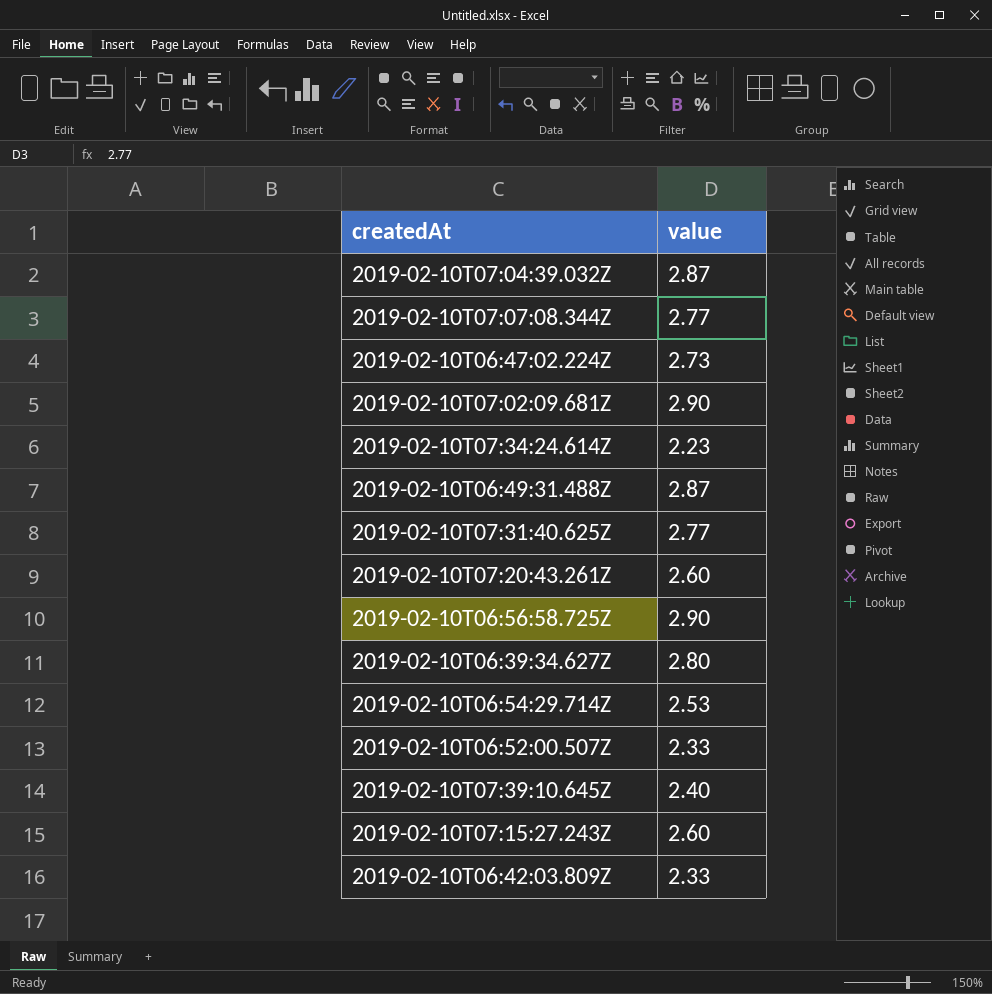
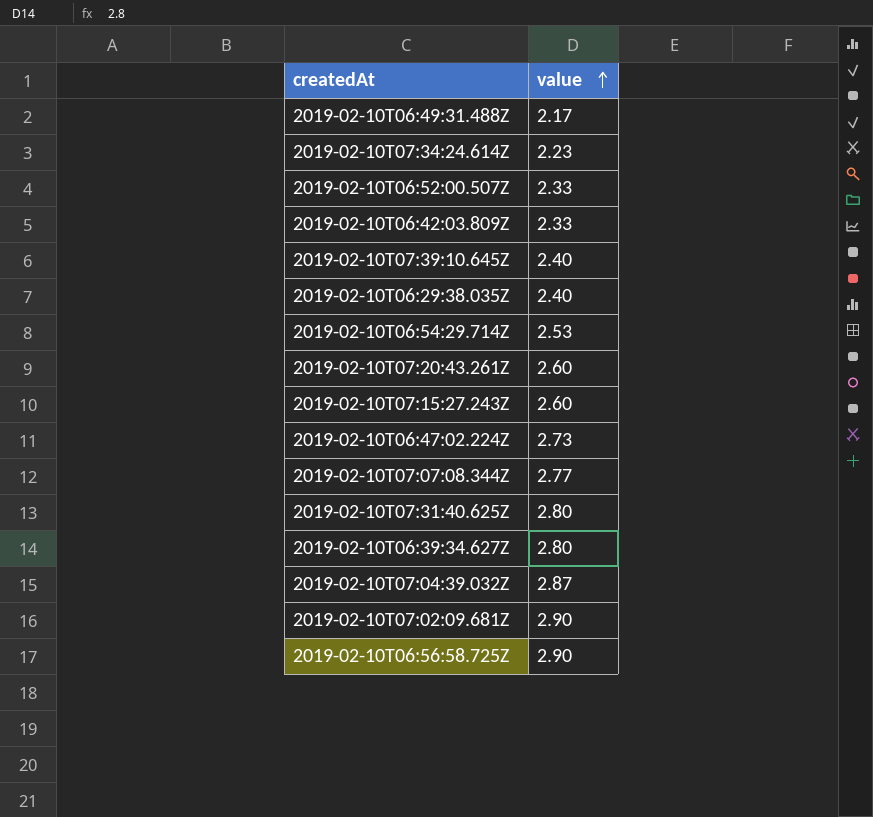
row order: none -> value ascending
2019-02-10T06:49:31.488Z | value: 2.87 -> 2.17
row 2019-02-10T06:29:38.035Z: none -> 2.40
2019-02-10T07:31:40.625Z | value: 2.77 -> 2.80

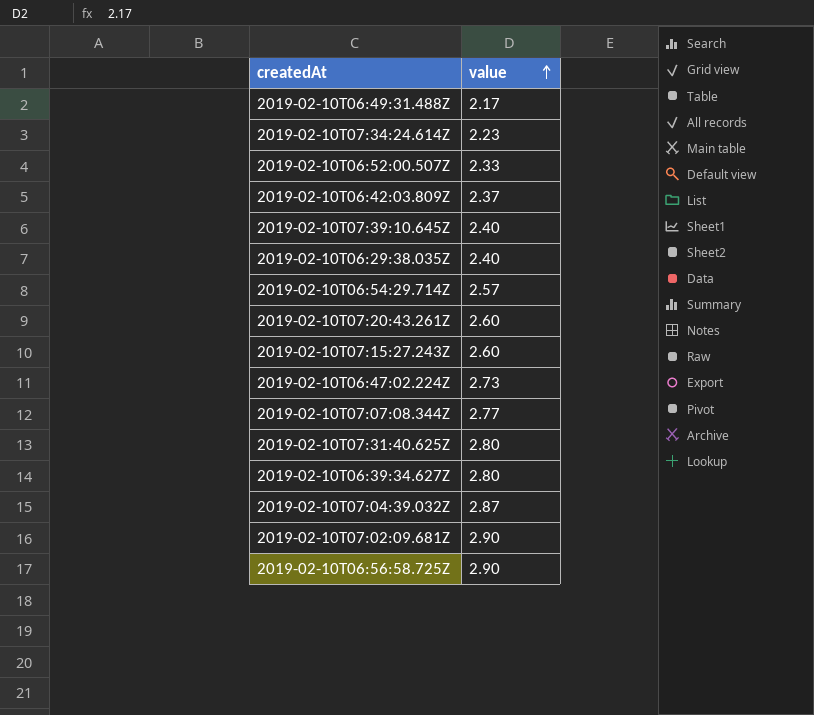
2019-02-10T06:42:03.809Z | value: 2.33 -> 2.37
2019-02-10T06:54:29.714Z | value: 2.53 -> 2.57

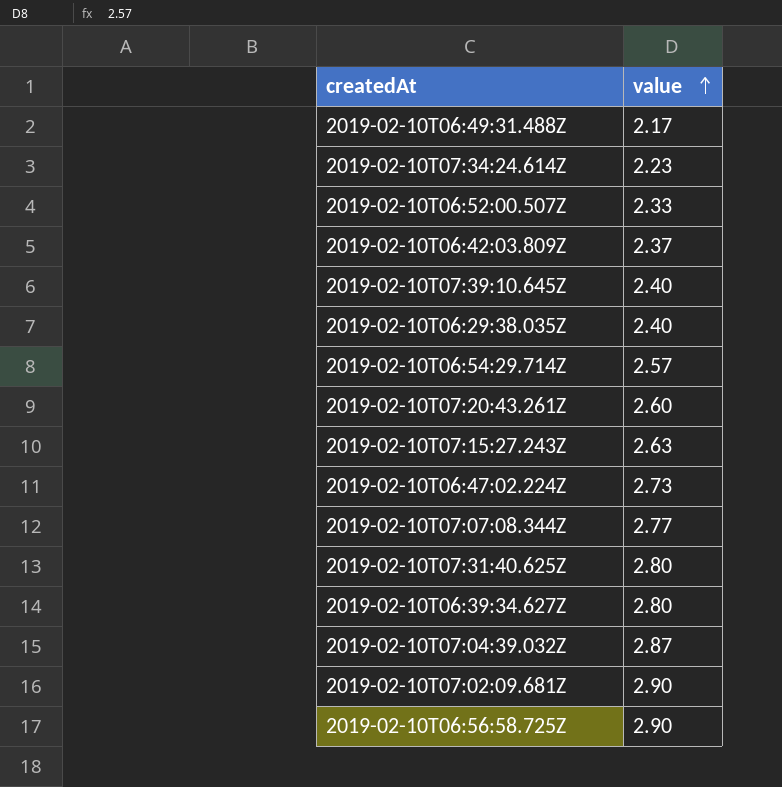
2019-02-10T07:15:27.243Z | value: 2.60 -> 2.63

